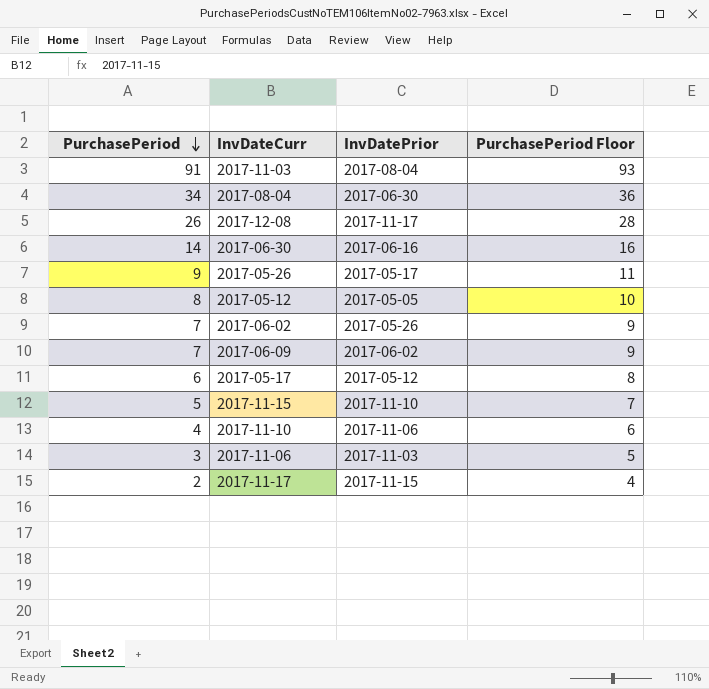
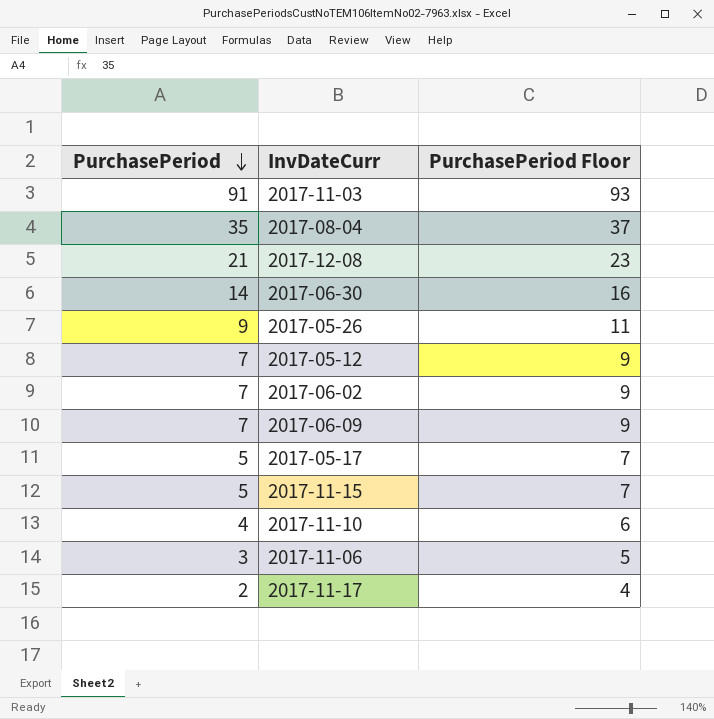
column InvDatePrior | position: 3 -> none
2017-08-04 | PurchasePeriod: 34 -> 35
2017-08-04 | PurchasePeriod Floor: 36 -> 37
2017-12-08 | PurchasePeriod: 26 -> 21
2017-12-08 | PurchasePeriod Floor: 28 -> 23
2017-05-12 | PurchasePeriod: 8 -> 7
2017-05-12 | PurchasePeriod Floor: 10 -> 9
2017-05-17 | PurchasePeriod: 6 -> 5
2017-05-17 | PurchasePeriod Floor: 8 -> 7

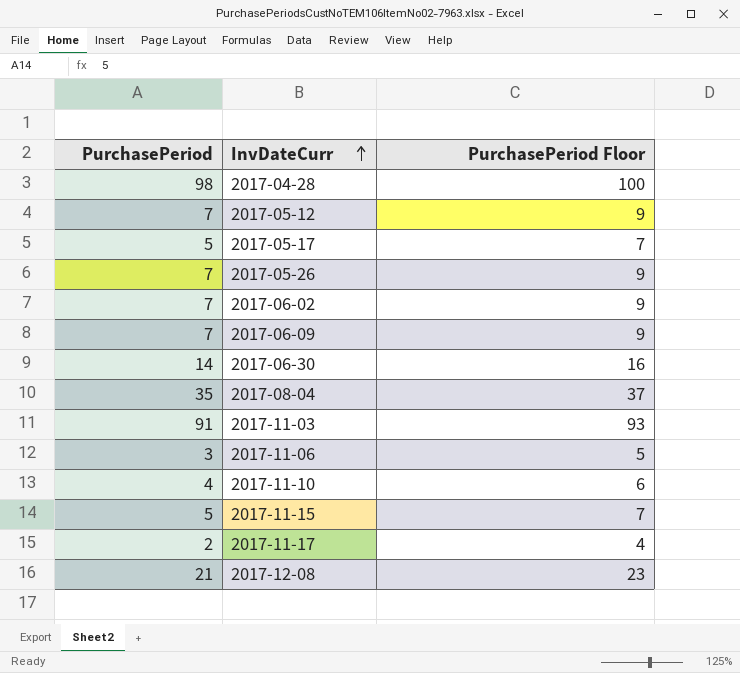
row order: PurchasePeriod descending -> InvDateCurr ascending
row 2017-04-28: none -> 98 | 100
2017-05-26 | PurchasePeriod: 9 -> 7
2017-05-26 | PurchasePeriod Floor: 11 -> 9

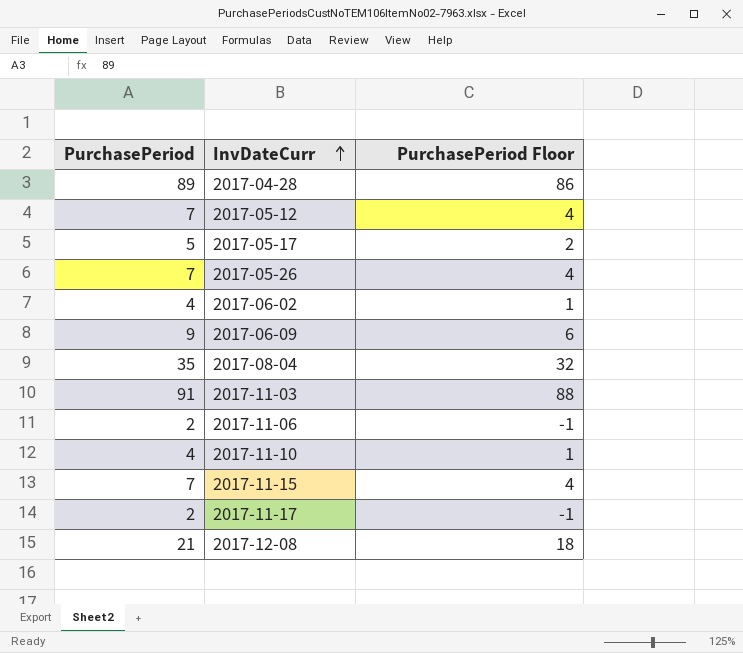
column PurchasePeriod Floor | formula: [PurchasePeriod] + 2 -> [PurchasePeriod] - 3
row 2017-06-30: 14 | 16 -> none
2017-04-28 | PurchasePeriod: 98 -> 89
2017-06-02 | PurchasePeriod: 7 -> 4
2017-06-09 | PurchasePeriod: 7 -> 9
2017-11-06 | PurchasePeriod: 3 -> 2
2017-11-15 | PurchasePeriod: 5 -> 7

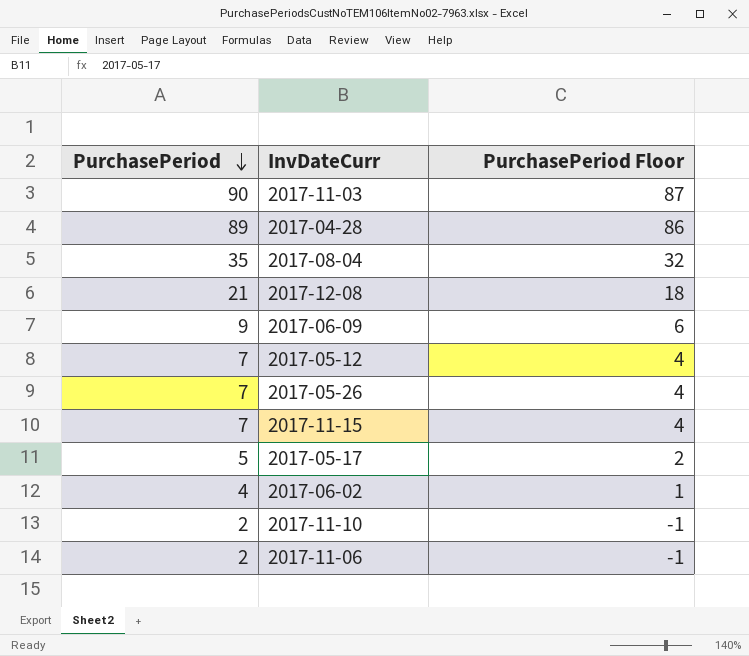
row order: InvDateCurr ascending -> PurchasePeriod descending
row 2017-11-17: 2 | -1 -> none
2017-11-03 | PurchasePeriod: 91 -> 90
2017-11-03 | PurchasePeriod Floor: 88 -> 87
2017-11-10 | PurchasePeriod: 4 -> 2
2017-11-10 | PurchasePeriod Floor: 1 -> -1

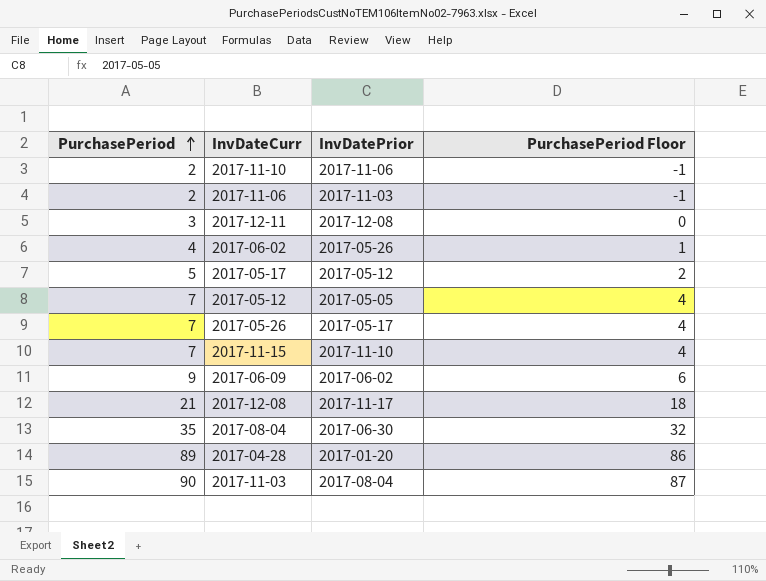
row order: PurchasePeriod descending -> PurchasePeriod ascending
column InvDatePrior | position: none -> 3
row 2017-12-11: none -> 3 | 2017-12-08 | 0

